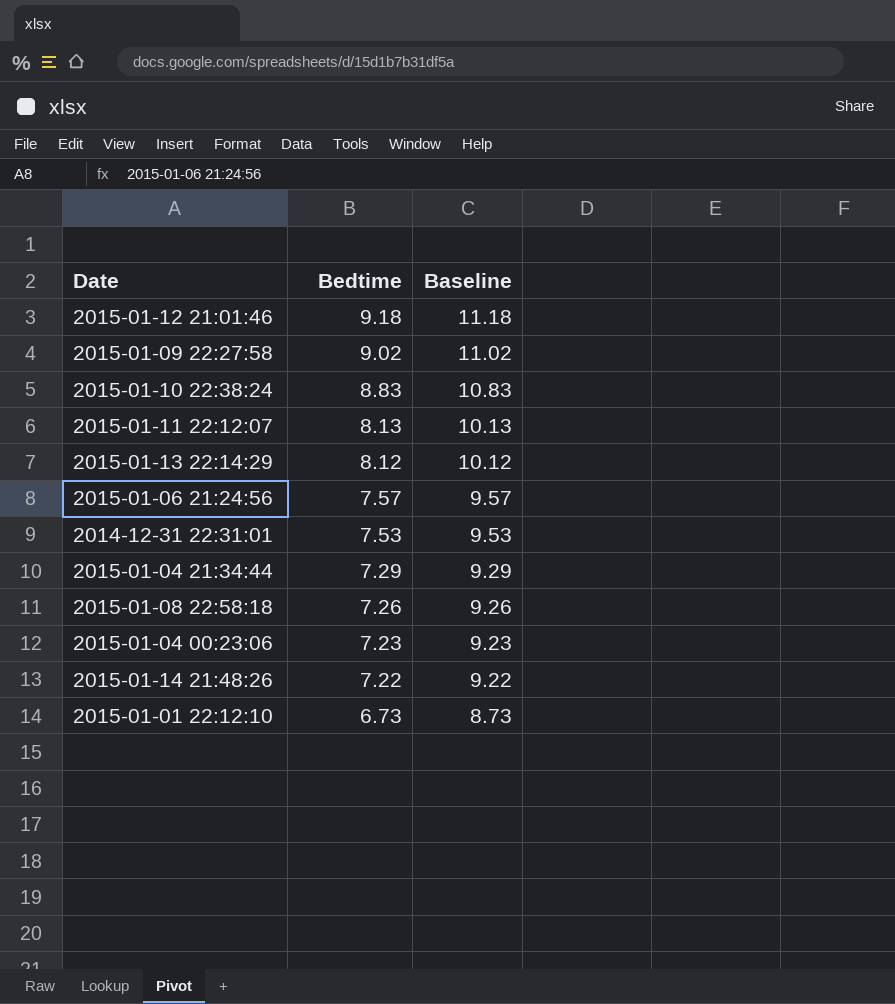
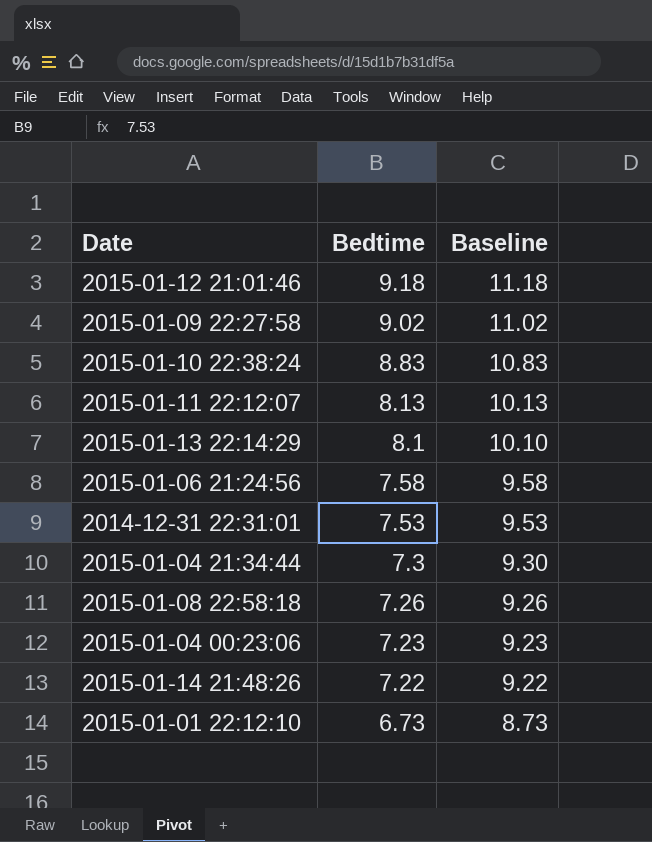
2015-01-13 22:14:29 | Bedtime: 8.12 -> 8.1
2015-01-13 22:14:29 | Baseline: 10.12 -> 10.10
2015-01-06 21:24:56 | Bedtime: 7.57 -> 7.58
2015-01-06 21:24:56 | Baseline: 9.57 -> 9.58
2015-01-04 21:34:44 | Bedtime: 7.29 -> 7.3
2015-01-04 21:34:44 | Baseline: 9.29 -> 9.30

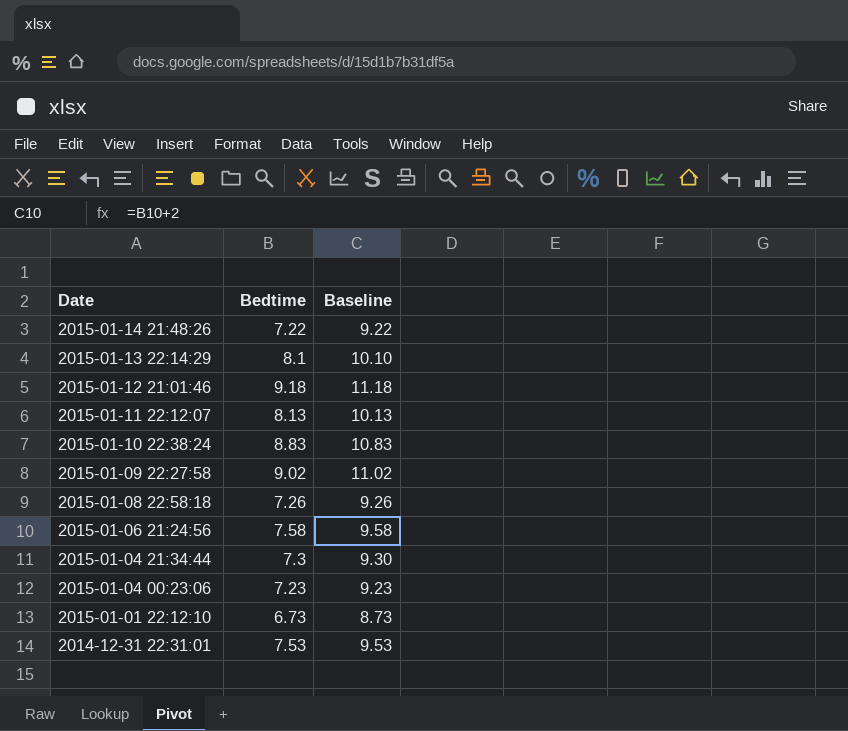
row order: Bedtime descending -> Date descending

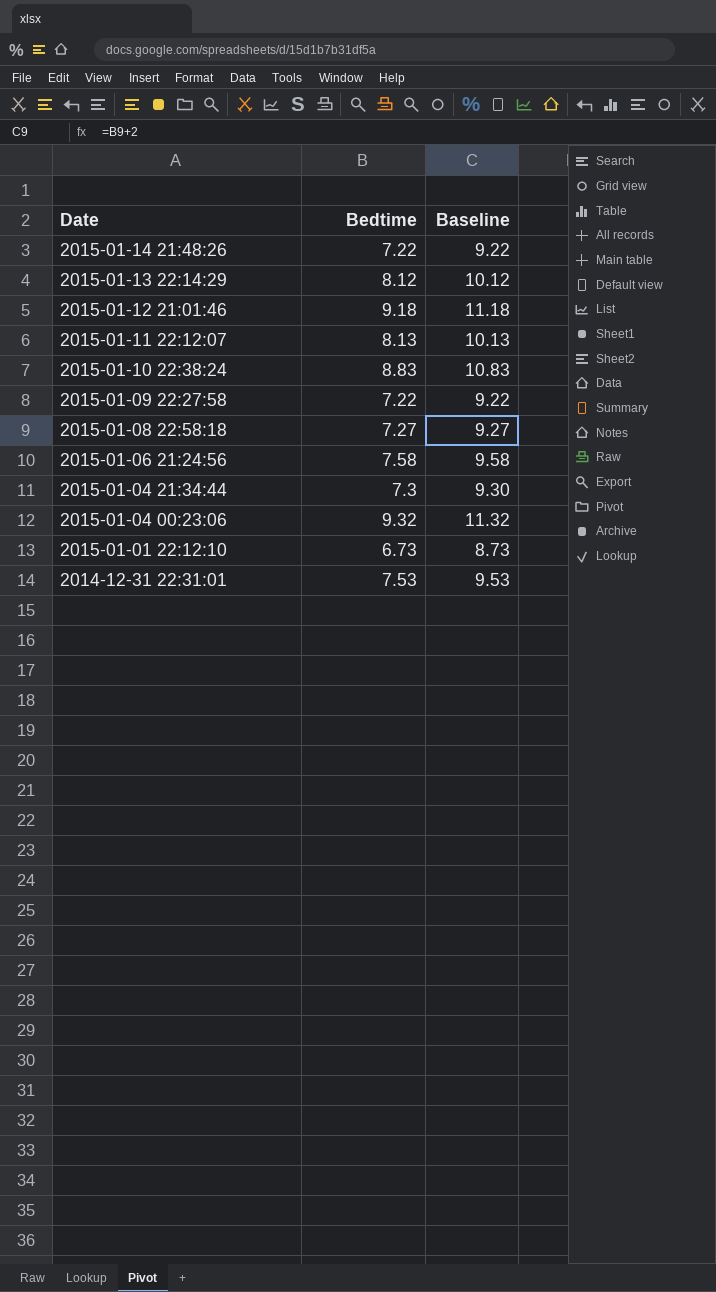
2015-01-13 22:14:29 | Bedtime: 8.1 -> 8.12
2015-01-13 22:14:29 | Baseline: 10.10 -> 10.12
2015-01-09 22:27:58 | Bedtime: 9.02 -> 7.22
2015-01-09 22:27:58 | Baseline: 11.02 -> 9.22
2015-01-08 22:58:18 | Bedtime: 7.26 -> 7.27
2015-01-08 22:58:18 | Baseline: 9.26 -> 9.27
2015-01-04 00:23:06 | Bedtime: 7.23 -> 9.32
2015-01-04 00:23:06 | Baseline: 9.23 -> 11.32

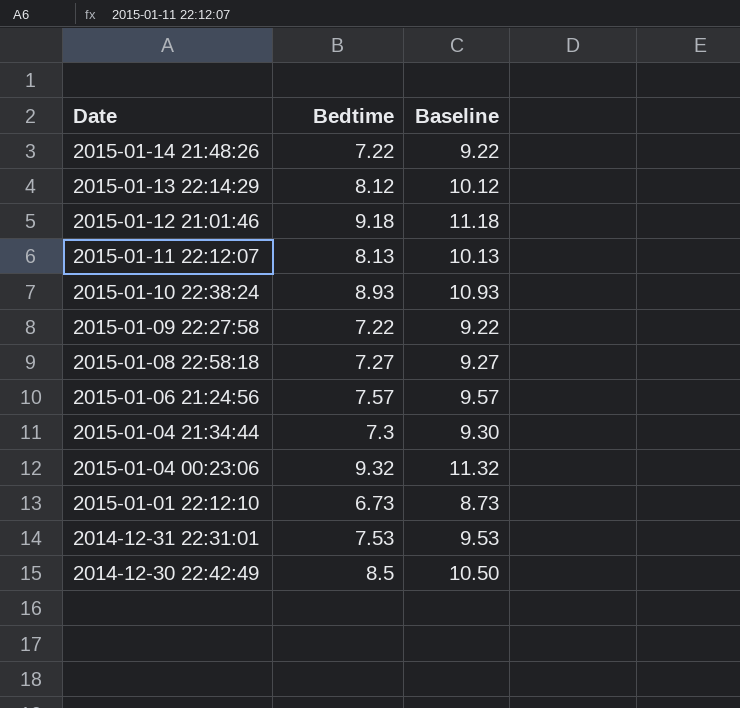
2015-01-10 22:38:24 | Bedtime: 8.83 -> 8.93
2015-01-10 22:38:24 | Baseline: 10.83 -> 10.93
2015-01-06 21:24:56 | Bedtime: 7.58 -> 7.57
2015-01-06 21:24:56 | Baseline: 9.58 -> 9.57
row 2014-12-30 22:42:49: none -> 8.5 | 10.50

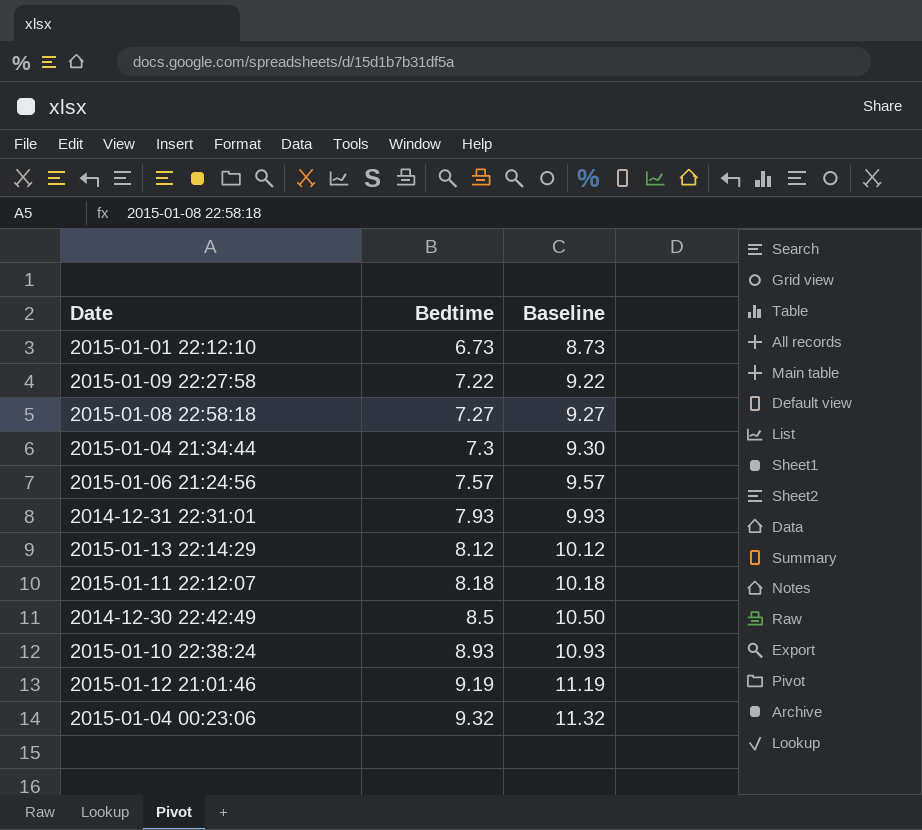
row order: Date descending -> Bedtime ascending
row 2015-01-14 21:48:26: 7.22 | 9.22 -> none
2014-12-31 22:31:01 | Bedtime: 7.53 -> 7.93
2014-12-31 22:31:01 | Baseline: 9.53 -> 9.93
2015-01-11 22:12:07 | Bedtime: 8.13 -> 8.18
2015-01-11 22:12:07 | Baseline: 10.13 -> 10.18
2015-01-12 21:01:46 | Bedtime: 9.18 -> 9.19
2015-01-12 21:01:46 | Baseline: 11.18 -> 11.19

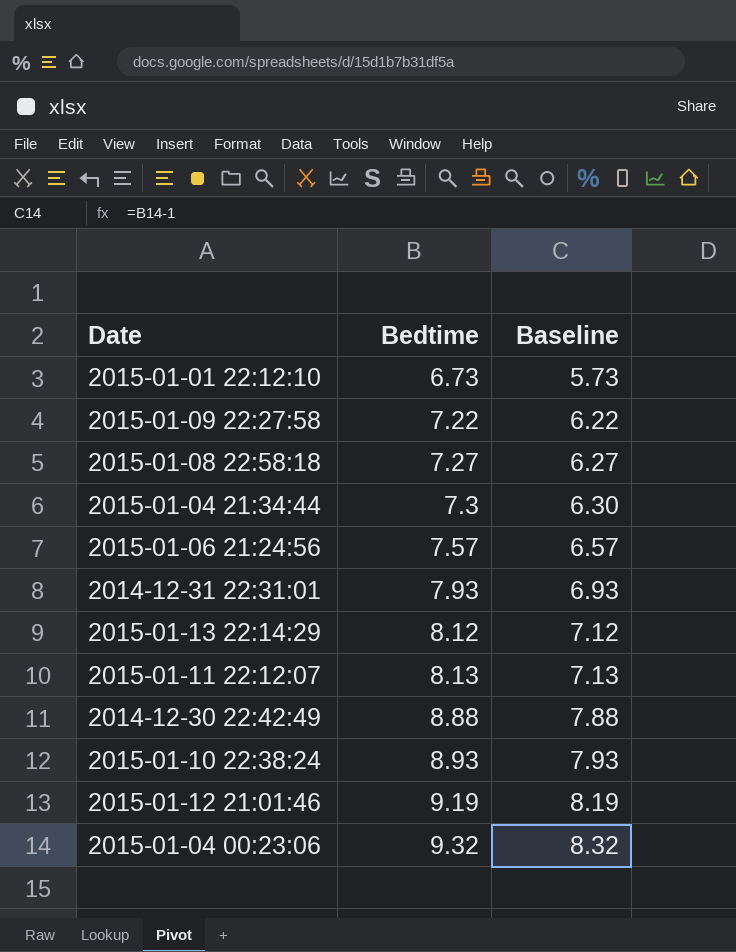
column Baseline | formula: [Bedtime] + 2 -> [Bedtime] - 1
2015-01-11 22:12:07 | Bedtime: 8.18 -> 8.13
2014-12-30 22:42:49 | Bedtime: 8.5 -> 8.88

